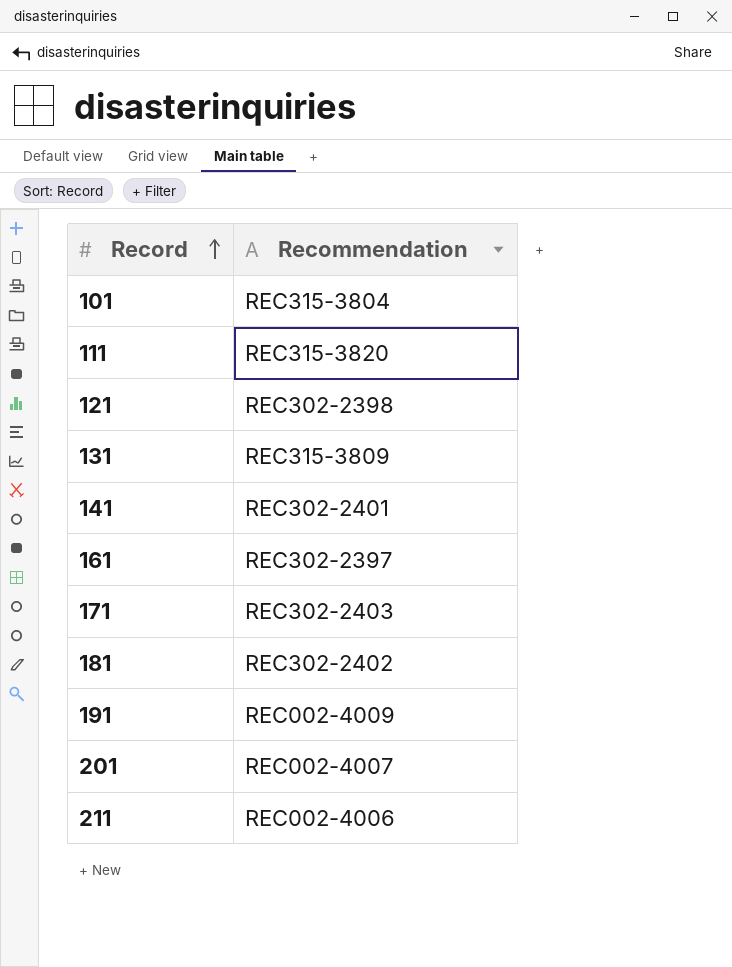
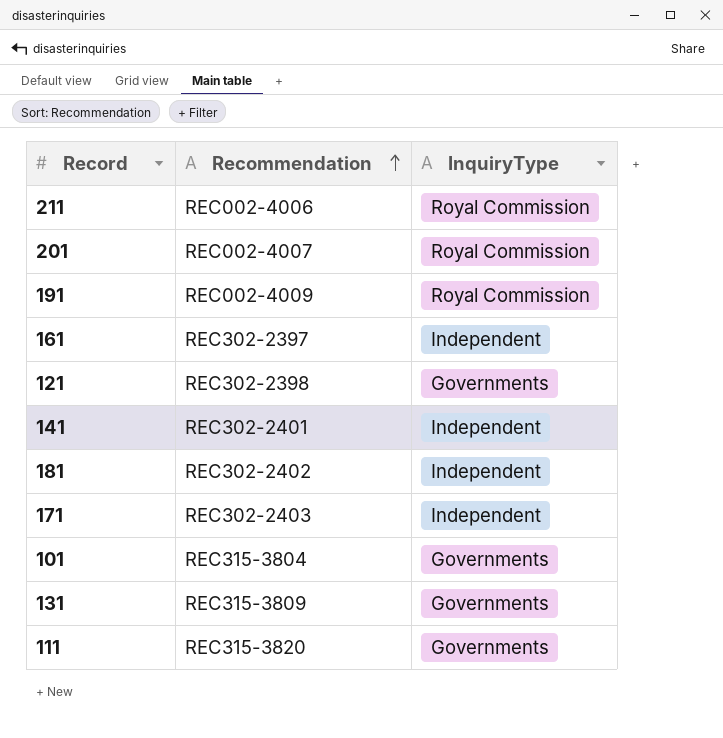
row order: Record ascending -> Recommendation ascending
column InquiryType | position: none -> 3

